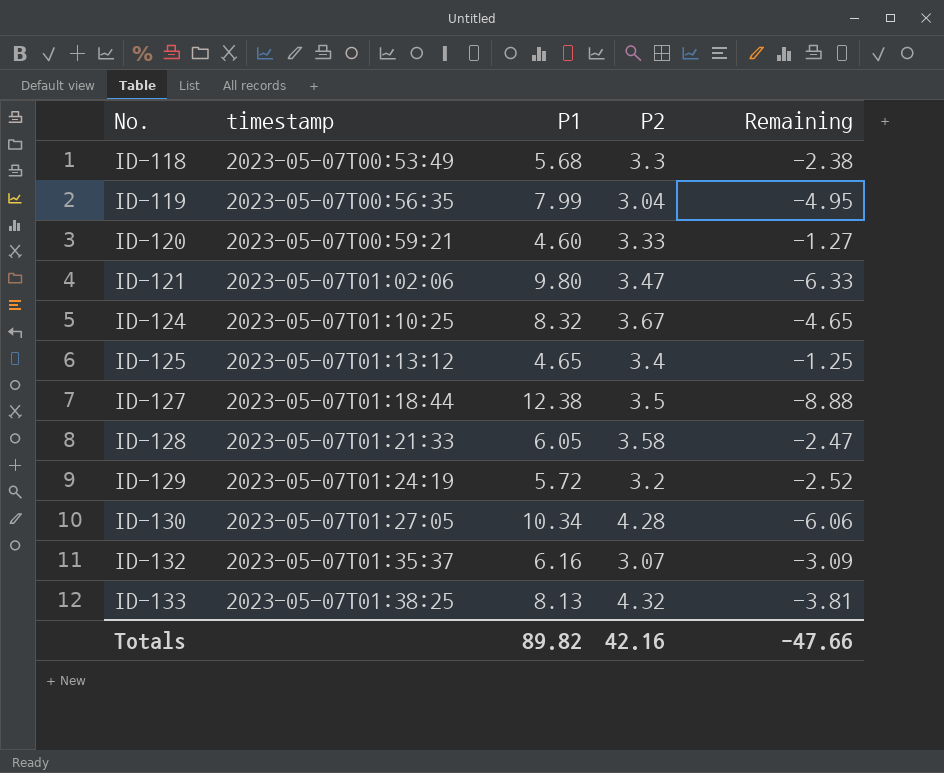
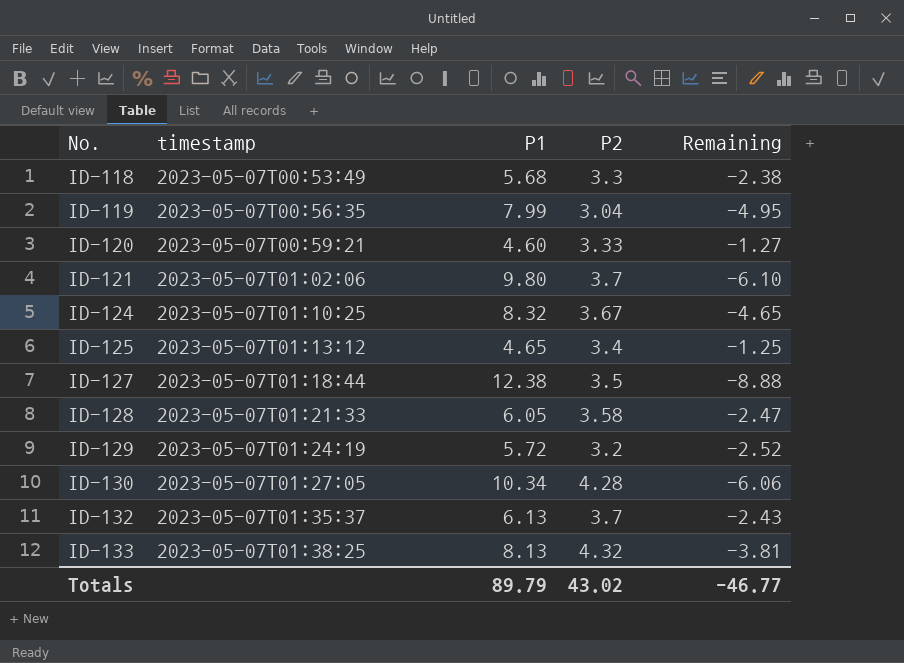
ID-121 | P2: 3.47 -> 3.7
ID-121 | Remaining: -6.33 -> -6.10
ID-132 | P1: 6.16 -> 6.13
ID-132 | P2: 3.07 -> 3.7
ID-132 | Remaining: -3.09 -> -2.43
Totals | P1: 89.82 -> 89.79
Totals | P2: 42.16 -> 43.02
Totals | Remaining: -47.66 -> -46.77

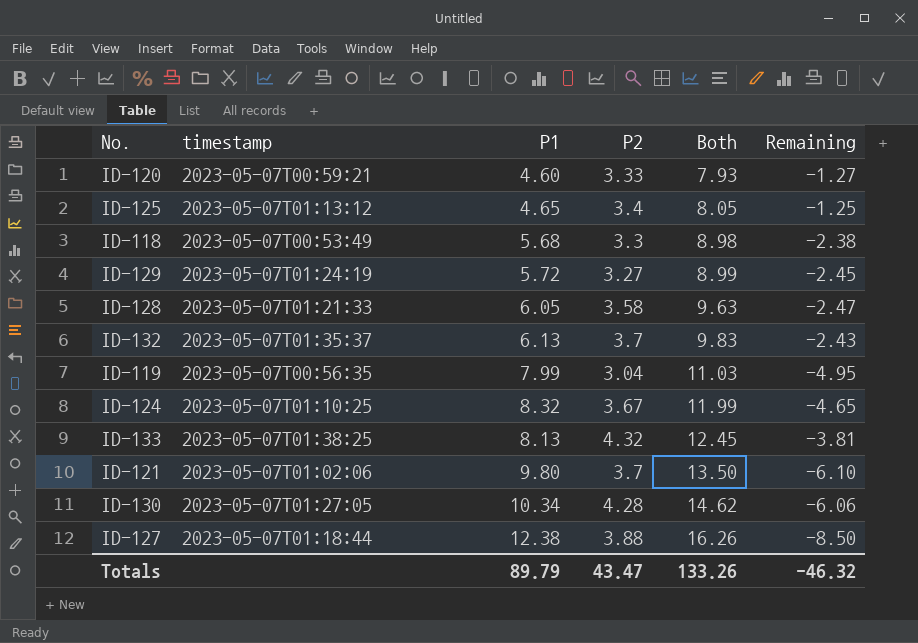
row order: No. ascending -> Both ascending
column Both | formula: none -> [P1] + [P2]
ID-129 | P2: 3.2 -> 3.27
ID-129 | Remaining: -2.52 -> -2.45
ID-127 | P2: 3.5 -> 3.88
ID-127 | Remaining: -8.88 -> -8.50
Totals | P2: 43.02 -> 43.47
Totals | Remaining: -46.77 -> -46.32

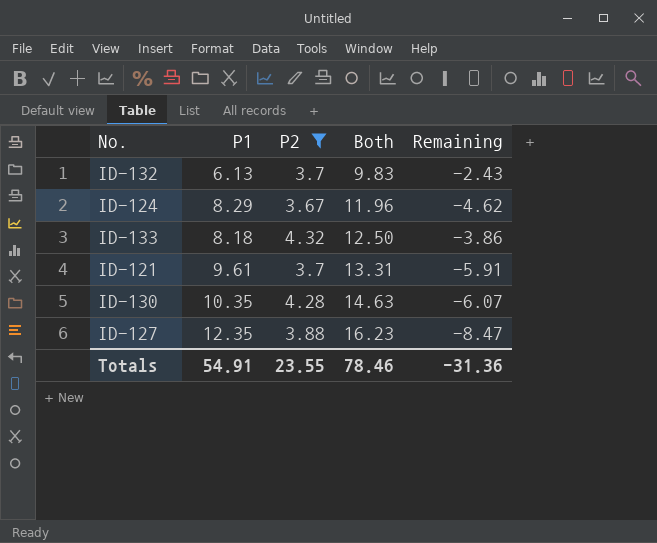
filter: none -> P2 >= 3.67
column timestamp | position: 2 -> none
ID-124 | P1: 8.32 -> 8.29
ID-124 | Both: 11.99 -> 11.96
ID-124 | Remaining: -4.65 -> -4.62
ID-133 | P1: 8.13 -> 8.18
ID-133 | Both: 12.45 -> 12.50
ID-133 | Remaining: -3.81 -> -3.86
ID-121 | P1: 9.80 -> 9.61
ID-121 | Both: 13.50 -> 13.31
ID-121 | Remaining: -6.10 -> -5.91
ID-130 | P1: 10.34 -> 10.35
ID-130 | Both: 14.62 -> 14.63
ID-130 | Remaining: -6.06 -> -6.07
ID-127 | P1: 12.38 -> 12.35
ID-127 | Both: 16.26 -> 16.23
ID-127 | Remaining: -8.50 -> -8.47
Totals | P1: 89.79 -> 54.91
Totals | P2: 43.47 -> 23.55
Totals | Both: 133.26 -> 78.46
Totals | Remaining: -46.32 -> -31.36

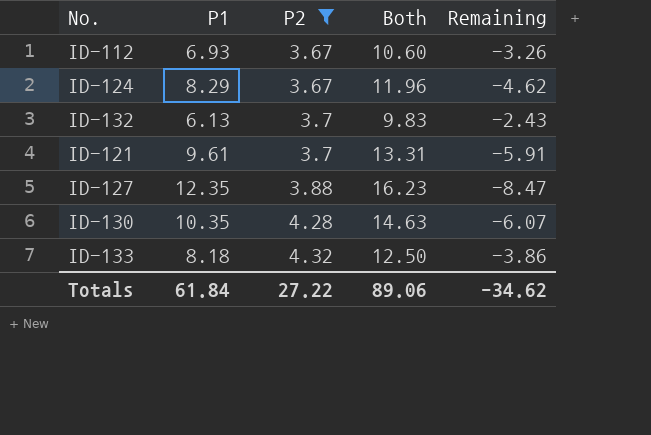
row order: Both ascending -> P2 ascending
row ID-112: none -> 6.93 | 3.67 | 10.60 | -3.26
Totals | P1: 54.91 -> 61.84
Totals | P2: 23.55 -> 27.22
Totals | Both: 78.46 -> 89.06
Totals | Remaining: -31.36 -> -34.62

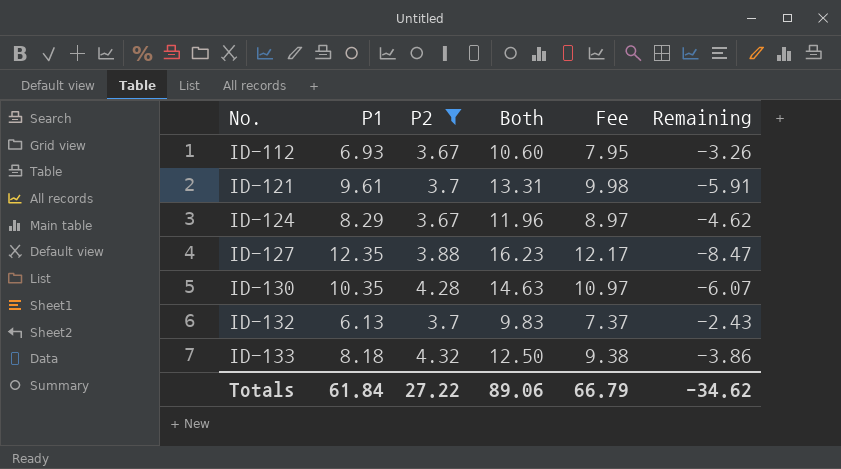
row order: P2 ascending -> No. ascending
column Fee | formula: none -> [Both] * 0.75

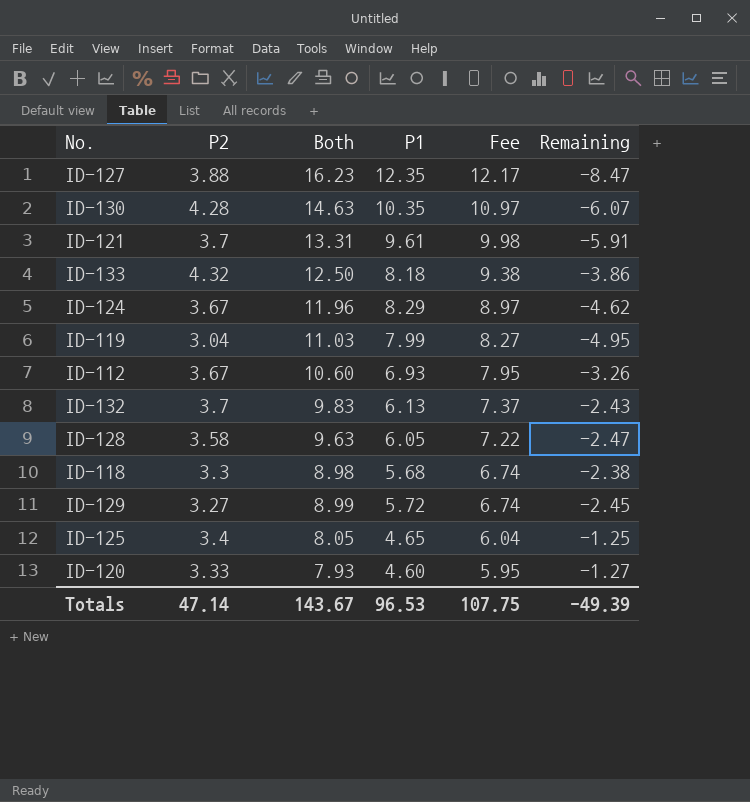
filter: P2 >= 3.67 -> none
row order: No. ascending -> Fee descending
column P1 | position: 2 -> 4
Totals | P2: 27.22 -> 47.14
Totals | Both: 89.06 -> 143.67
Totals | P1: 61.84 -> 96.53
Totals | Fee: 66.79 -> 107.75
Totals | Remaining: -34.62 -> -49.39

